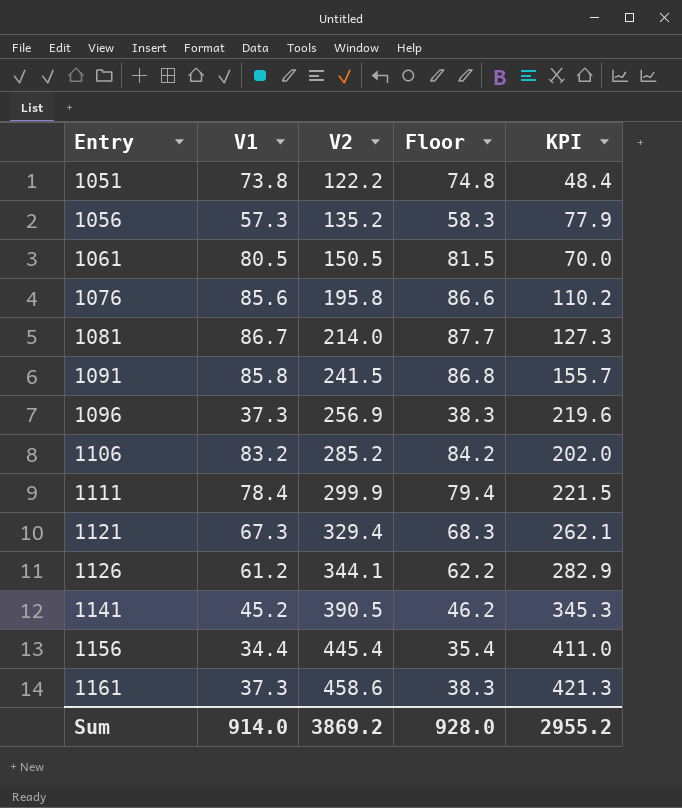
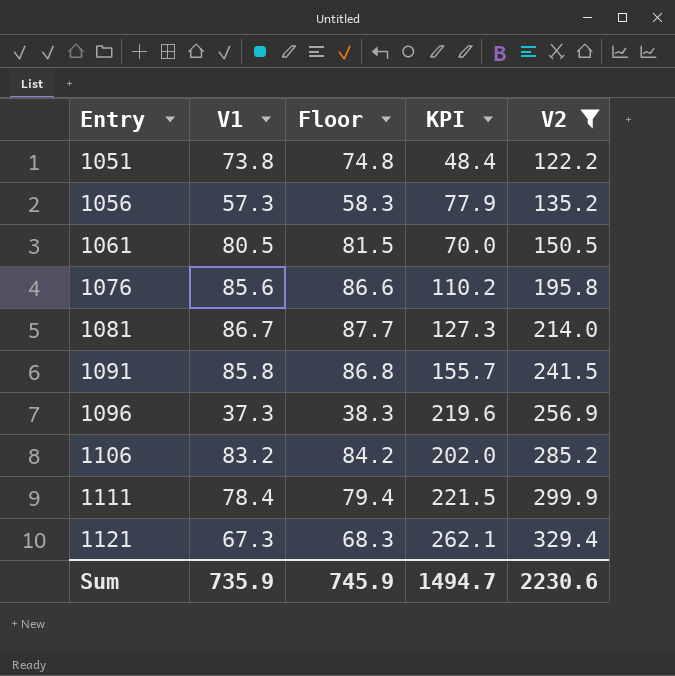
filter: none -> V2 <= 329.4
column V2 | position: 3 -> 5
Sum | V1: 914.0 -> 735.9
Sum | Floor: 928.0 -> 745.9
Sum | KPI: 2955.2 -> 1494.7
Sum | V2: 3869.2 -> 2230.6

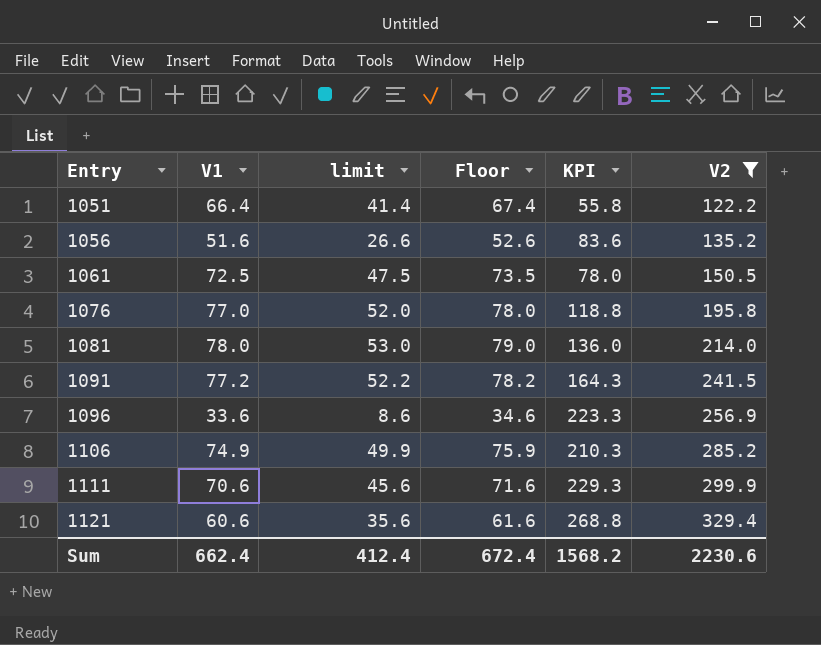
column limit | formula: none -> [V1] - 25
1051 | V1: 73.8 -> 66.4
1051 | Floor: 74.8 -> 67.4
1051 | KPI: 48.4 -> 55.8
1056 | V1: 57.3 -> 51.6
1056 | Floor: 58.3 -> 52.6
1056 | KPI: 77.9 -> 83.6
1061 | V1: 80.5 -> 72.5
1061 | Floor: 81.5 -> 73.5
1061 | KPI: 70.0 -> 78.0
1076 | V1: 85.6 -> 77.0
1076 | Floor: 86.6 -> 78.0
1076 | KPI: 110.2 -> 118.8
1081 | V1: 86.7 -> 78.0
1081 | Floor: 87.7 -> 79.0
1081 | KPI: 127.3 -> 136.0
1091 | V1: 85.8 -> 77.2
1091 | Floor: 86.8 -> 78.2
1091 | KPI: 155.7 -> 164.3
1096 | V1: 37.3 -> 33.6
1096 | Floor: 38.3 -> 34.6
1096 | KPI: 219.6 -> 223.3
1106 | V1: 83.2 -> 74.9
1106 | Floor: 84.2 -> 75.9
1106 | KPI: 202.0 -> 210.3
1111 | V1: 78.4 -> 70.6
1111 | Floor: 79.4 -> 71.6
1111 | KPI: 221.5 -> 229.3
1121 | V1: 67.3 -> 60.6
1121 | Floor: 68.3 -> 61.6
1121 | KPI: 262.1 -> 268.8
Sum | V1: 735.9 -> 662.4
Sum | Floor: 745.9 -> 672.4
Sum | KPI: 1494.7 -> 1568.2

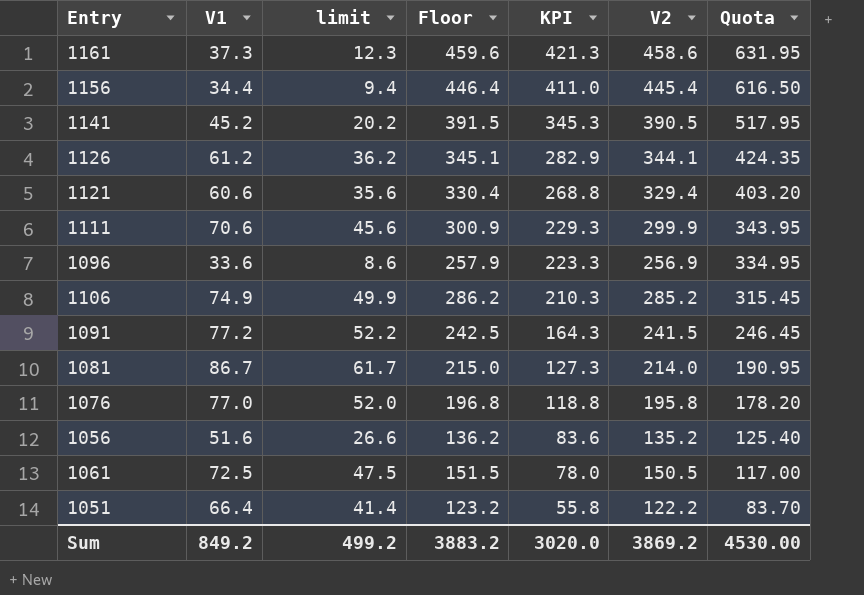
filter: V2 <= 329.4 -> none
row order: Entry ascending -> KPI descending
column Floor | formula: [V1] + 1 -> [V2] + 1
column Quota | formula: none -> [KPI] * 1.5
1081 | V1: 78.0 -> 86.7
1081 | limit: 53.0 -> 61.7
1081 | KPI: 136.0 -> 127.3
Sum | V1: 662.4 -> 849.2
Sum | limit: 412.4 -> 499.2
Sum | Floor: 672.4 -> 3883.2
Sum | KPI: 1568.2 -> 3020.0
Sum | V2: 2230.6 -> 3869.2

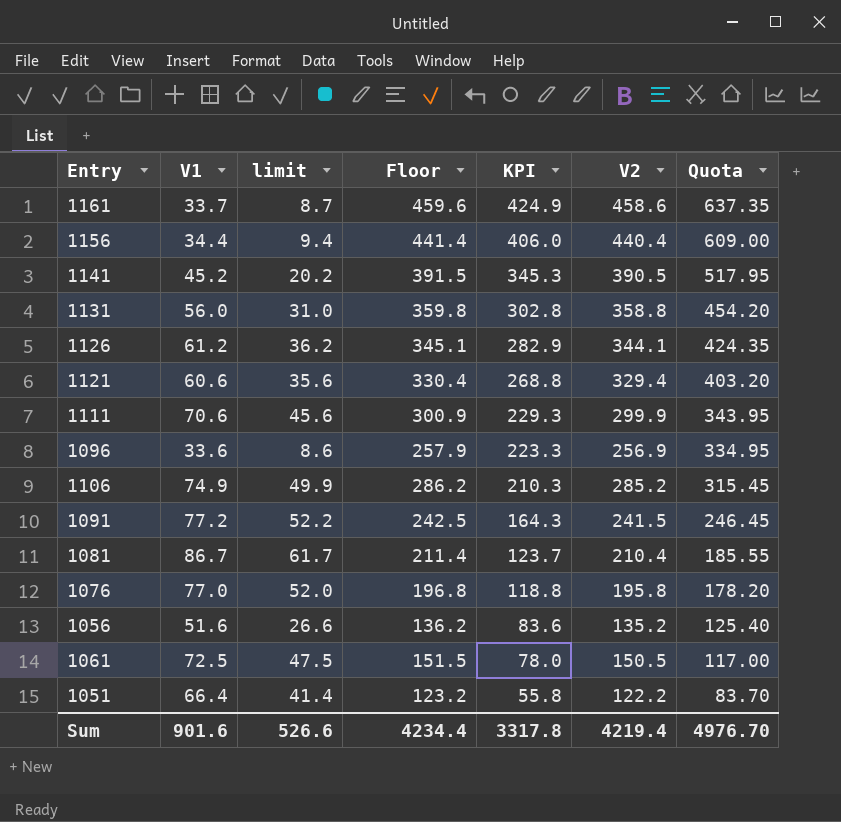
1161 | V1: 37.3 -> 33.7
1161 | limit: 12.3 -> 8.7
1161 | KPI: 421.3 -> 424.9
1161 | Quota: 631.95 -> 637.35
1156 | Floor: 446.4 -> 441.4
1156 | KPI: 411.0 -> 406.0
1156 | V2: 445.4 -> 440.4
1156 | Quota: 616.50 -> 609.00
row 1131: none -> 56.0 | 31.0 | 359.8 | 302.8 | 358.8 | 454.20
1081 | Floor: 215.0 -> 211.4
1081 | KPI: 127.3 -> 123.7
1081 | V2: 214.0 -> 210.4
1081 | Quota: 190.95 -> 185.55
Sum | V1: 849.2 -> 901.6
Sum | limit: 499.2 -> 526.6
Sum | Floor: 3883.2 -> 4234.4
Sum | KPI: 3020.0 -> 3317.8
Sum | V2: 3869.2 -> 4219.4
Sum | Quota: 4530.00 -> 4976.70

